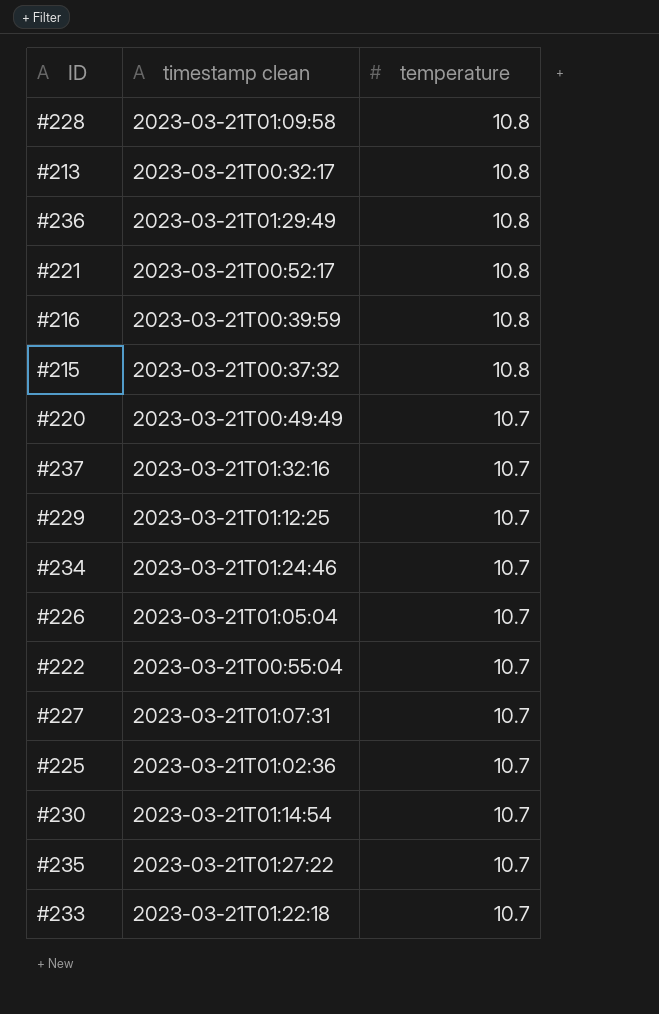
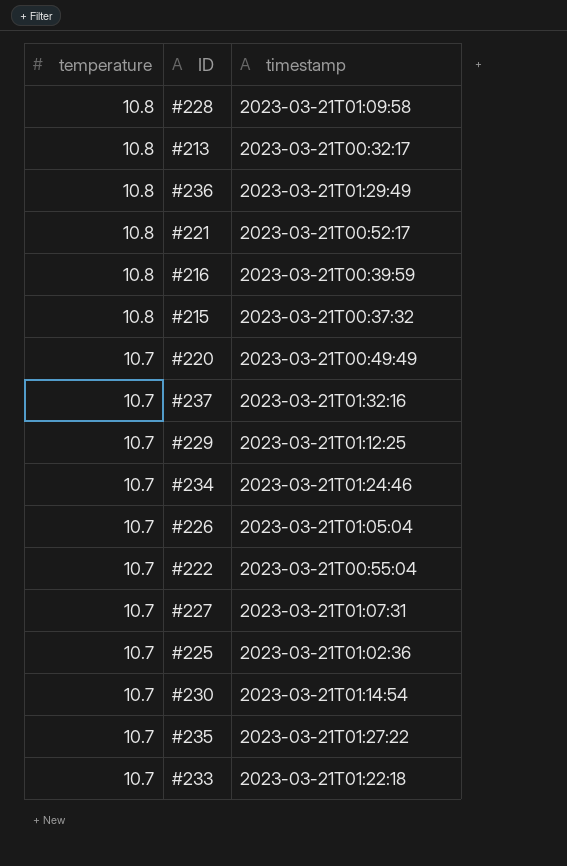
column temperature | position: 3 -> 1
column name: timestamp clean -> timestamp

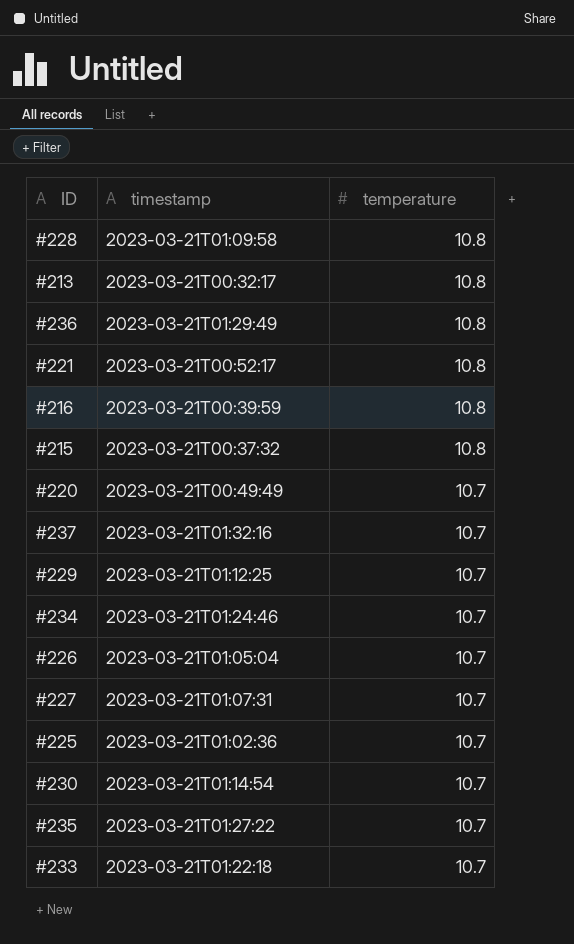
column temperature | position: 1 -> 3
row #222: 10.7 | 2023-03-21T00:55:04 -> none

